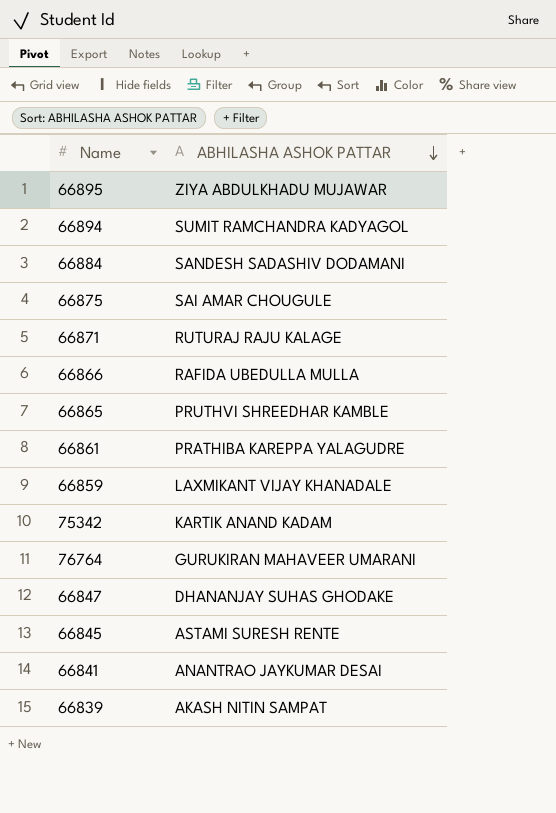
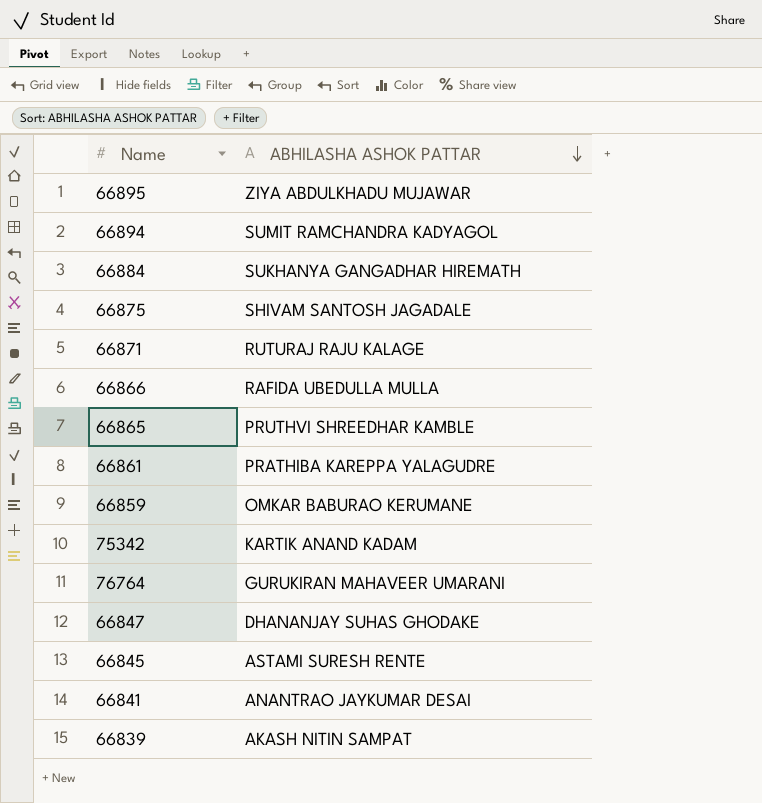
66884 | ABHILASHA ASHOK PATTAR: SANDESH SADASHIV DODAMANI -> SUKHANYA GANGADHAR HIREMATH
66875 | ABHILASHA ASHOK PATTAR: SAI AMAR CHOUGULE -> SHIVAM SANTOSH JAGADALE
66859 | ABHILASHA ASHOK PATTAR: LAXMIKANT VIJAY KHANADALE -> OMKAR BABURAO KERUMANE

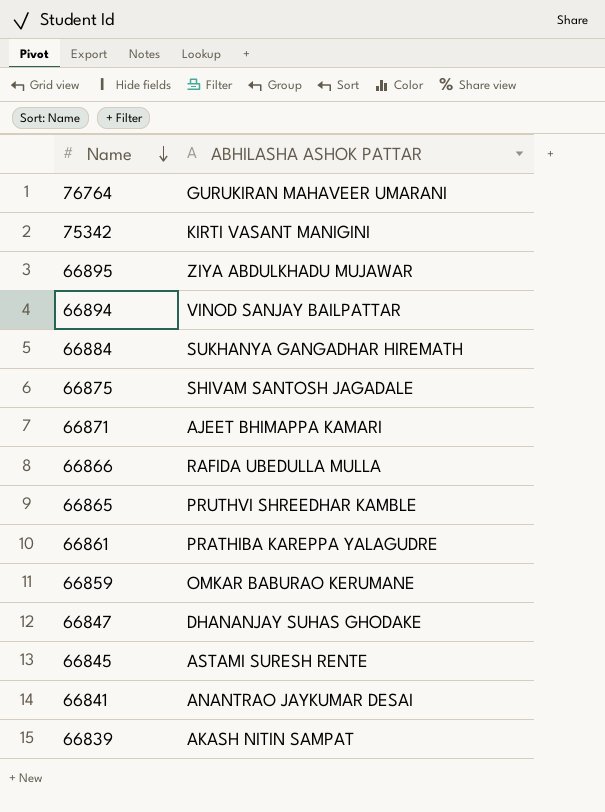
row order: ABHILASHA ASHOK PATTAR descending -> Name descending
75342 | ABHILASHA ASHOK PATTAR: KARTIK ANAND KADAM -> KIRTI VASANT MANIGINI
66894 | ABHILASHA ASHOK PATTAR: SUMIT RAMCHANDRA KADYAGOL -> VINOD SANJAY BAILPATTAR
66871 | ABHILASHA ASHOK PATTAR: RUTURAJ RAJU KALAGE -> AJEET BHIMAPPA KAMARI

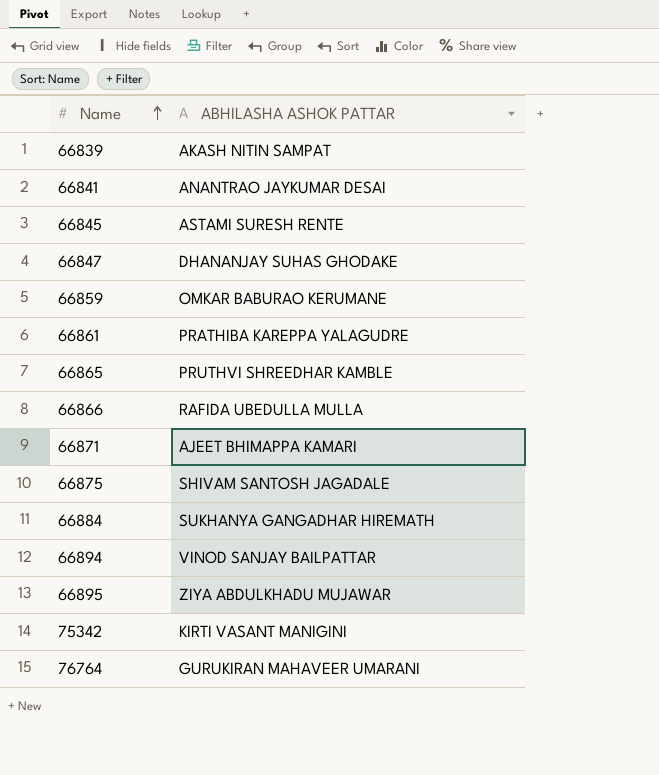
row order: Name descending -> Name ascending

